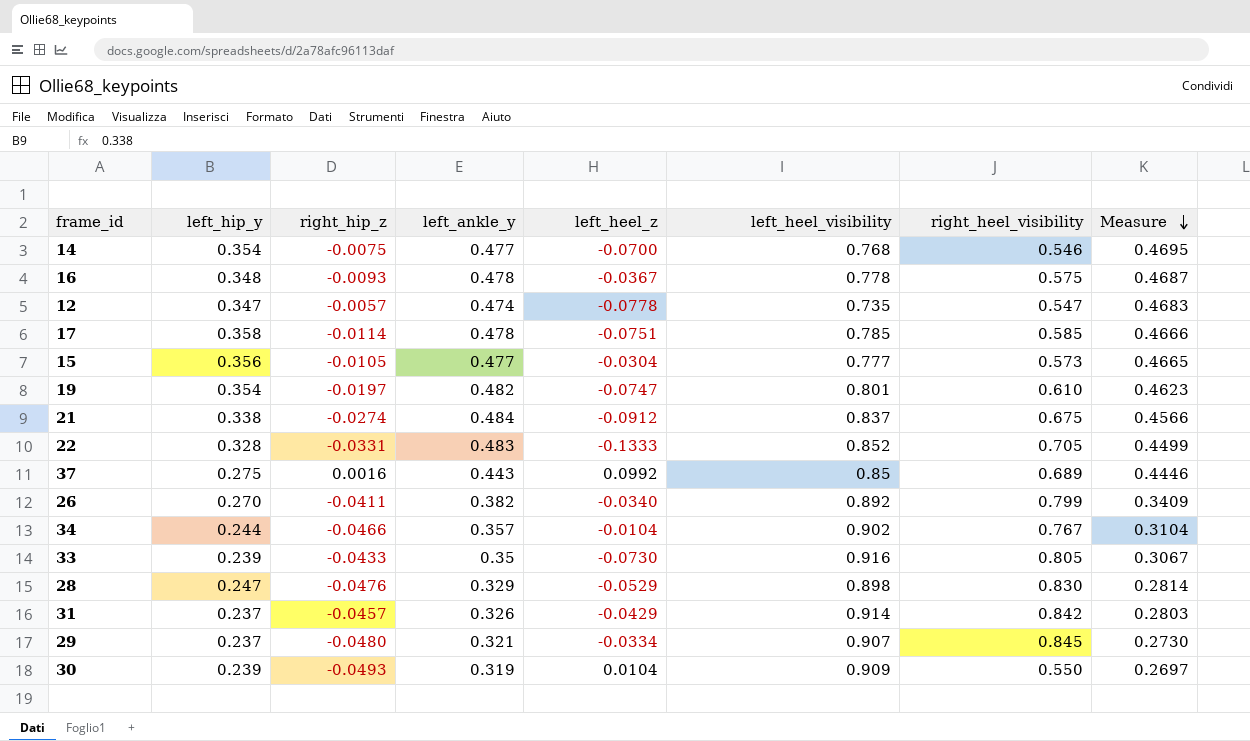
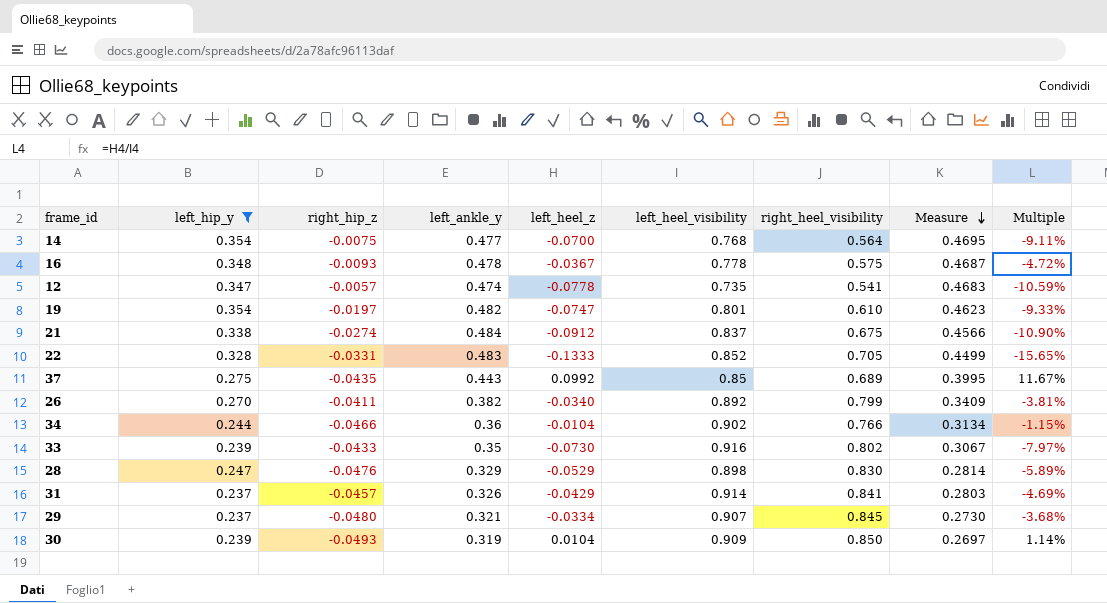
filter: none -> left_hip_y <= 0.354
column Multiple | formula: none -> [left_heel_z] / [left_heel_visibility]
14 | right_heel_visibility: 0.546 -> 0.564
12 | right_heel_visibility: 0.547 -> 0.541
37 | right_hip_z: 0.0016 -> -0.0435
37 | Measure: 0.4446 -> 0.3995
34 | left_ankle_y: 0.357 -> 0.36
34 | right_heel_visibility: 0.767 -> 0.766
34 | Measure: 0.3104 -> 0.3134
33 | right_heel_visibility: 0.805 -> 0.802
31 | right_heel_visibility: 0.842 -> 0.841
30 | right_heel_visibility: 0.550 -> 0.850

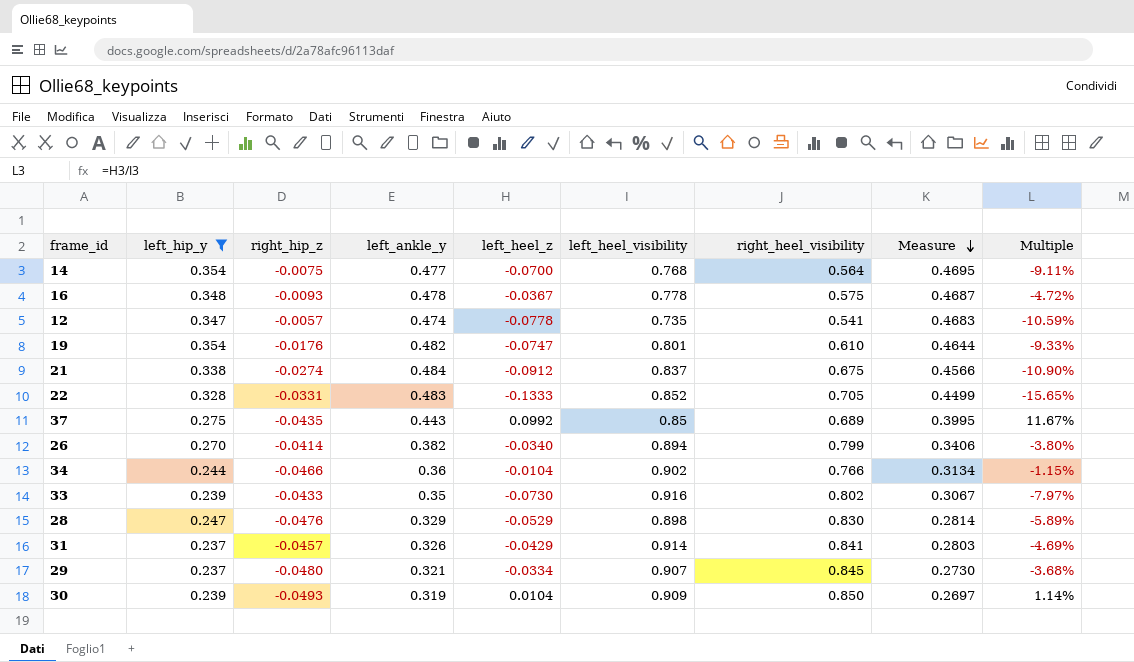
19 | right_hip_z: -0.0197 -> -0.0176
19 | Measure: 0.4623 -> 0.4644
26 | right_hip_z: -0.0411 -> -0.0414
26 | left_heel_visibility: 0.892 -> 0.894
26 | Measure: 0.3409 -> 0.3406
26 | Multiple: -3.81% -> -3.80%

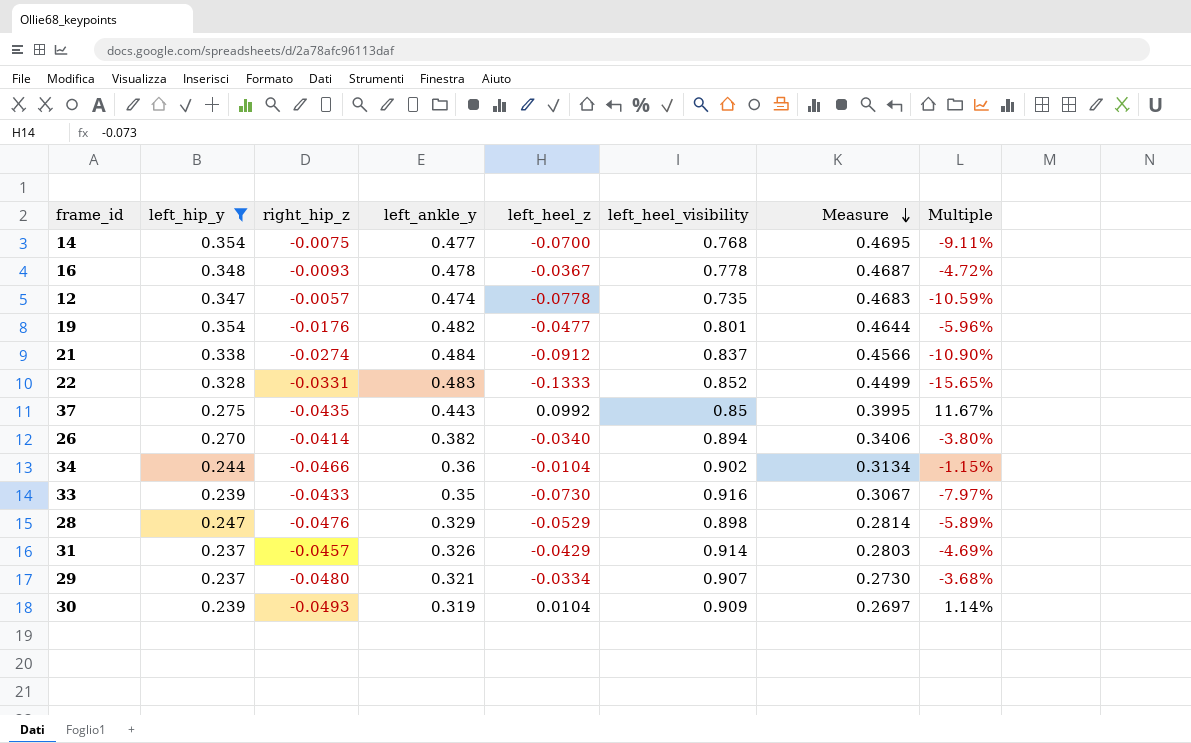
column right_heel_visibility | position: 7 -> none
19 | left_heel_z: -0.0747 -> -0.0477
19 | Multiple: -9.33% -> -5.96%

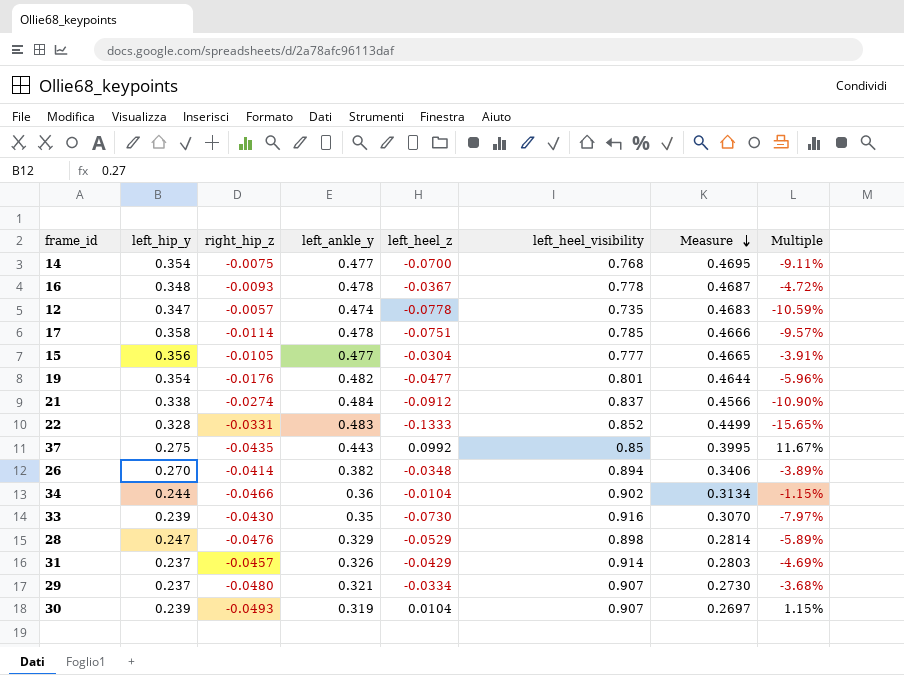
filter: left_hip_y <= 0.354 -> none
26 | left_heel_z: -0.0340 -> -0.0348
26 | Multiple: -3.80% -> -3.89%
33 | right_hip_z: -0.0433 -> -0.0430
33 | Measure: 0.3067 -> 0.3070
30 | left_heel_visibility: 0.909 -> 0.907
30 | Multiple: 1.14% -> 1.15%

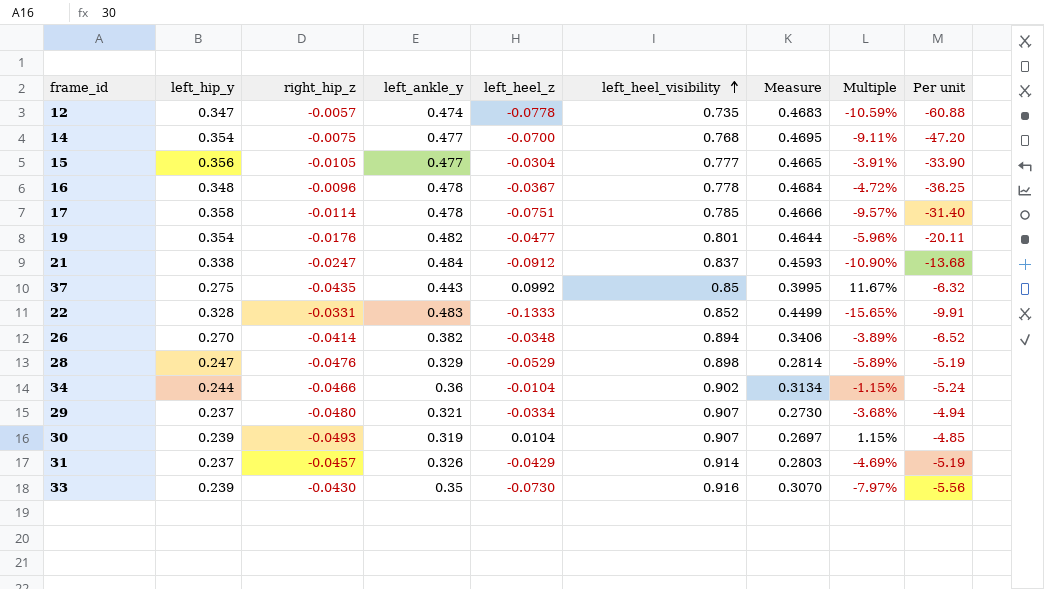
row order: Measure descending -> left_heel_visibility ascending
column Per unit | formula: none -> [left_hip_y] / [right_hip_z]
16 | right_hip_z: -0.0093 -> -0.0096
16 | Measure: 0.4687 -> 0.4684
21 | right_hip_z: -0.0274 -> -0.0247
21 | Measure: 0.4566 -> 0.4593

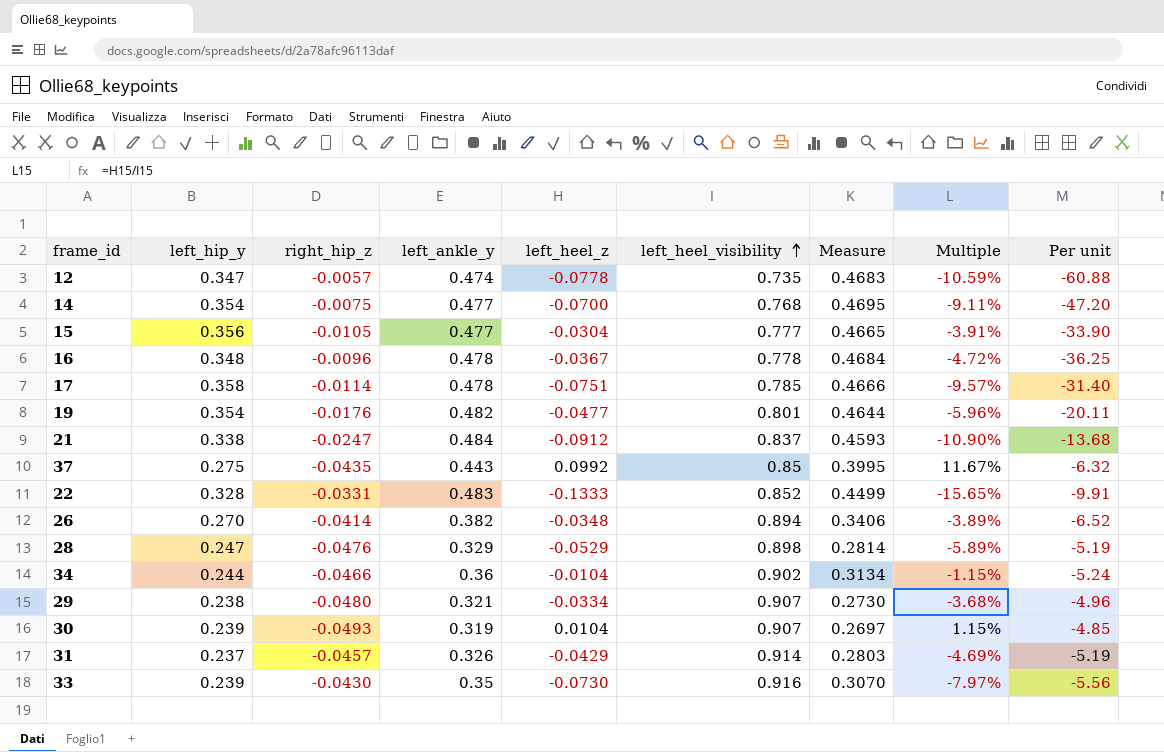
29 | left_hip_y: 0.237 -> 0.238
29 | Per unit: -4.94 -> -4.96

